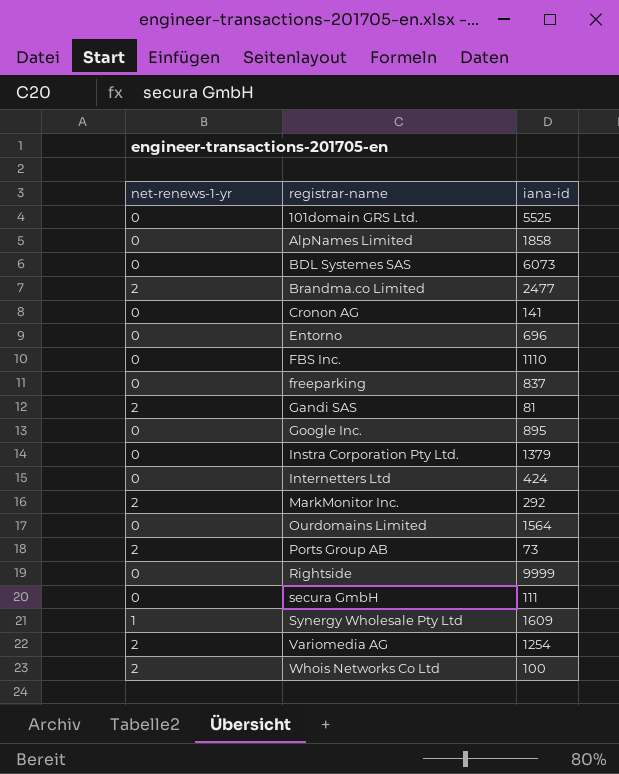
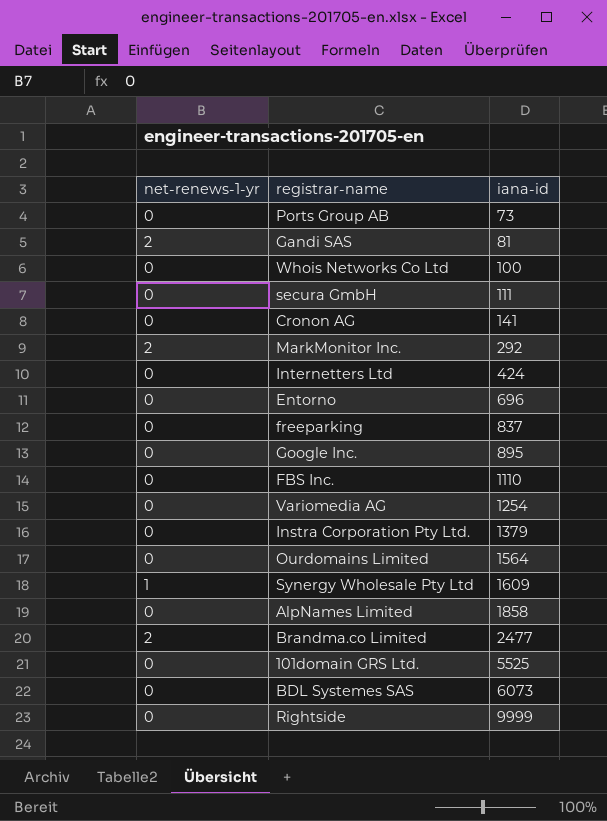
row order: registrar-name ascending -> iana-id ascending
Ports Group AB | net-renews-1-yr: 2 -> 0
Whois Networks Co Ltd | net-renews-1-yr: 2 -> 0
Variomedia AG | net-renews-1-yr: 2 -> 0

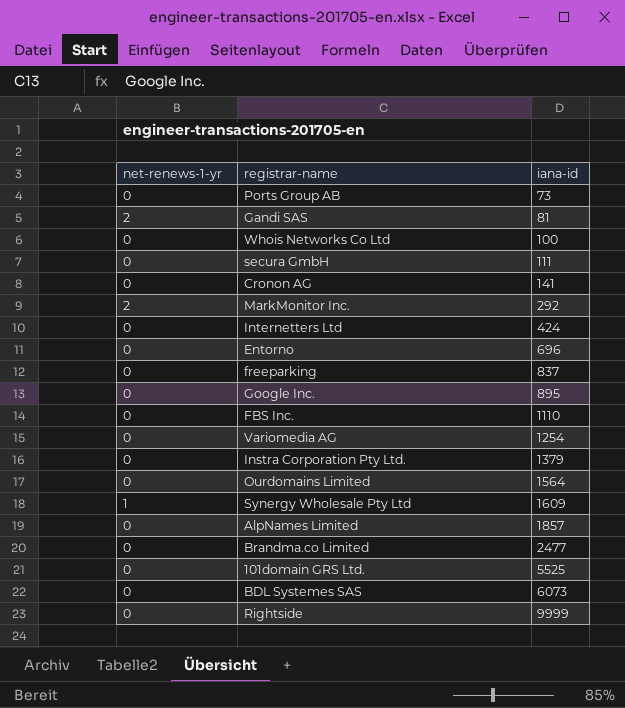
AlpNames Limited | iana-id: 1858 -> 1857
Brandma.co Limited | net-renews-1-yr: 2 -> 0

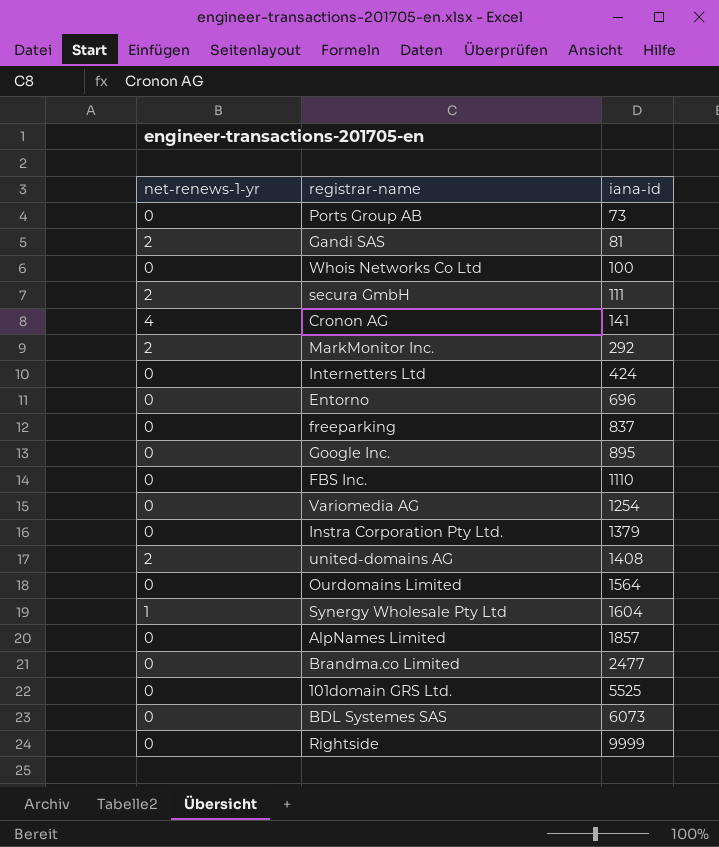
secura GmbH | net-renews-1-yr: 0 -> 2
Cronon AG | net-renews-1-yr: 0 -> 4
row united-domains AG: none -> 2 | 1408
Synergy Wholesale Pty Ltd | iana-id: 1609 -> 1604

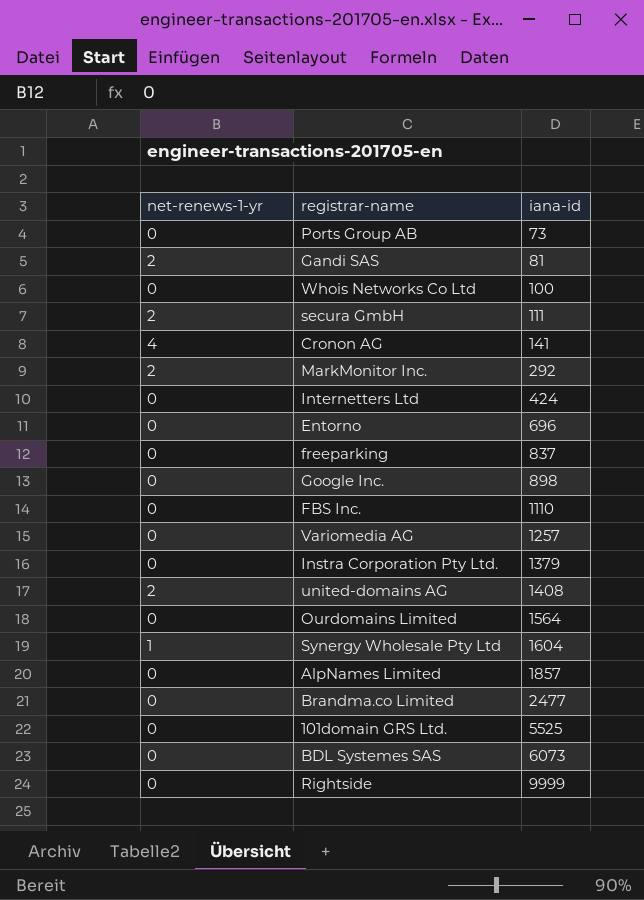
Google Inc. | iana-id: 895 -> 898
Variomedia AG | iana-id: 1254 -> 1257

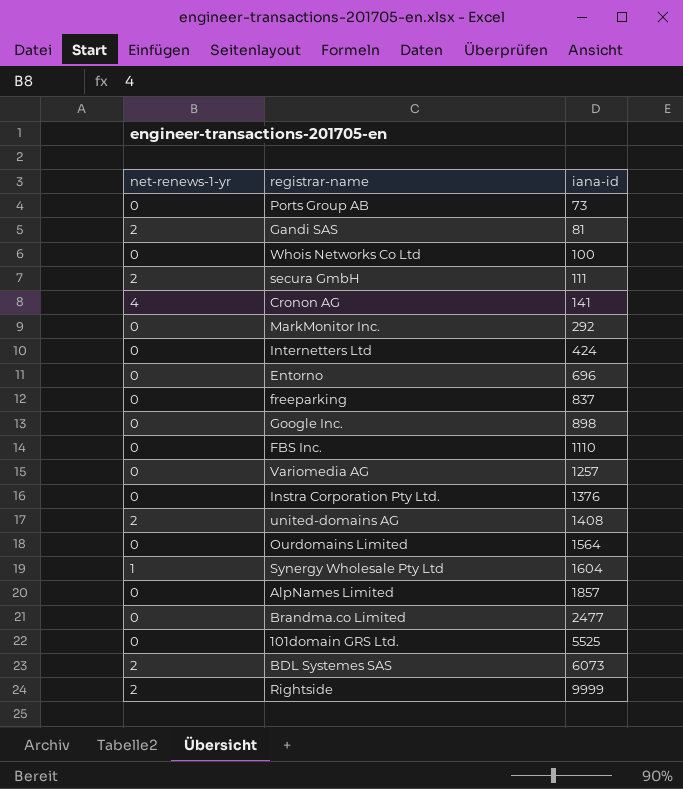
MarkMonitor Inc. | net-renews-1-yr: 2 -> 0
Instra Corporation Pty Ltd. | iana-id: 1379 -> 1376
BDL Systemes SAS | net-renews-1-yr: 0 -> 2
Rightside | net-renews-1-yr: 0 -> 2

